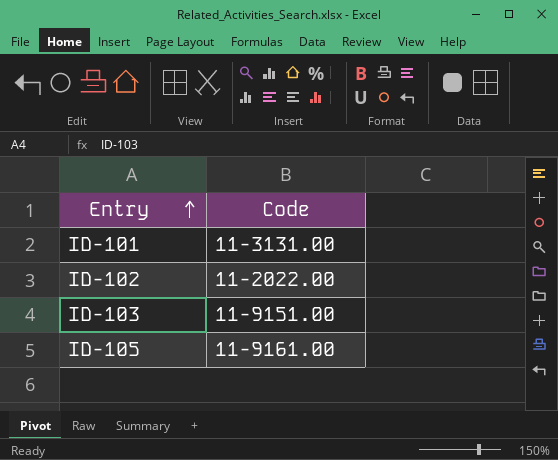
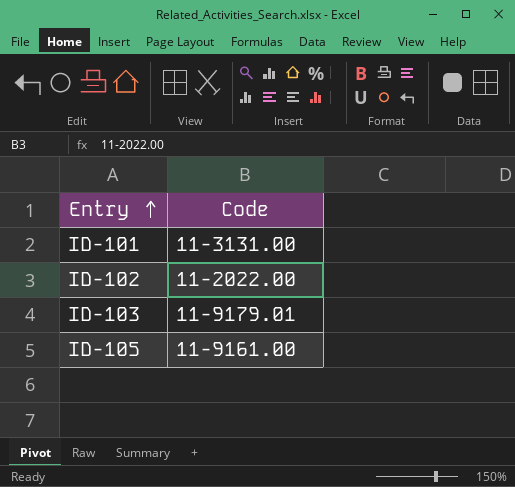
ID-103 | Code: 11-9151.00 -> 11-9179.01

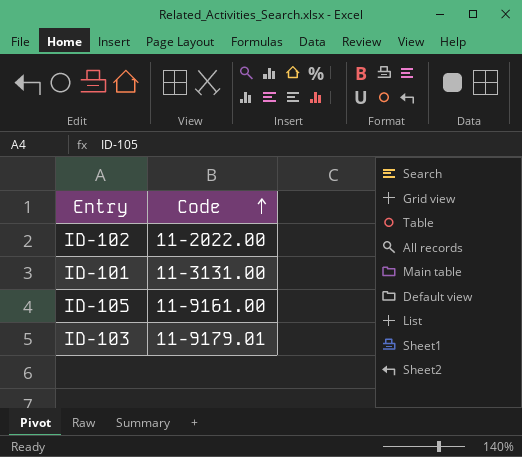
row order: Entry ascending -> Code ascending

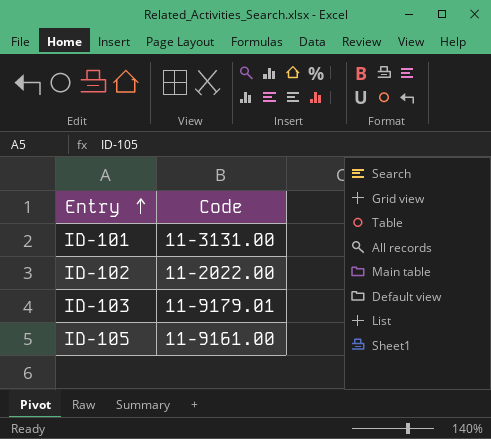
row order: Code ascending -> Entry ascending

